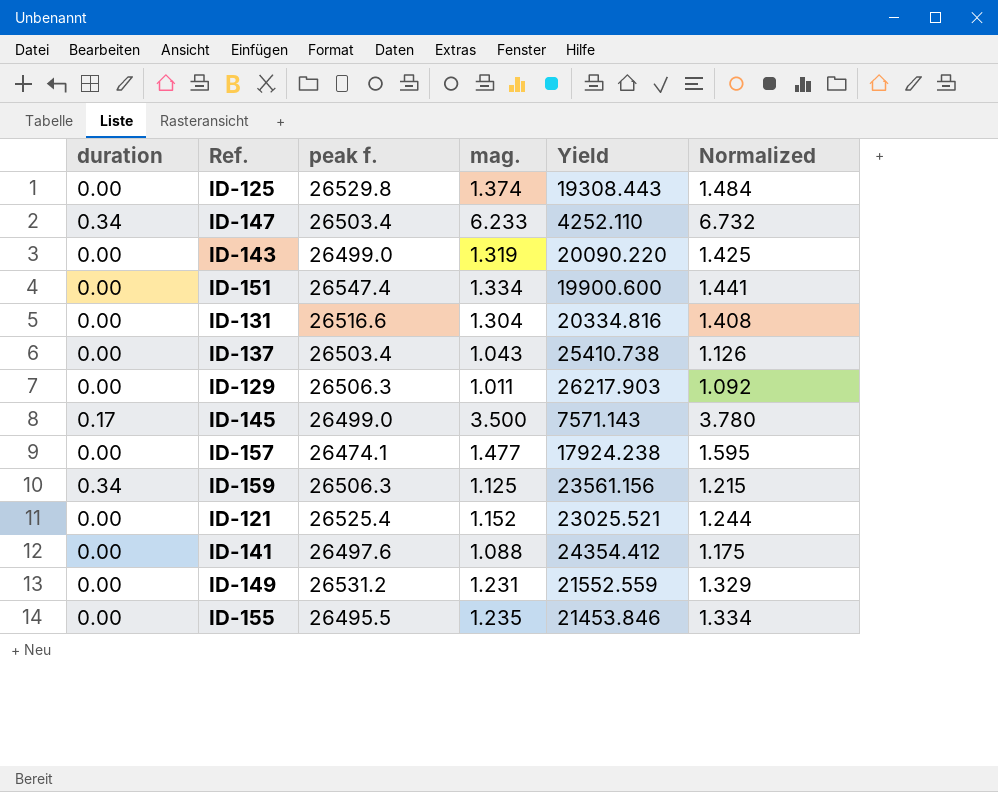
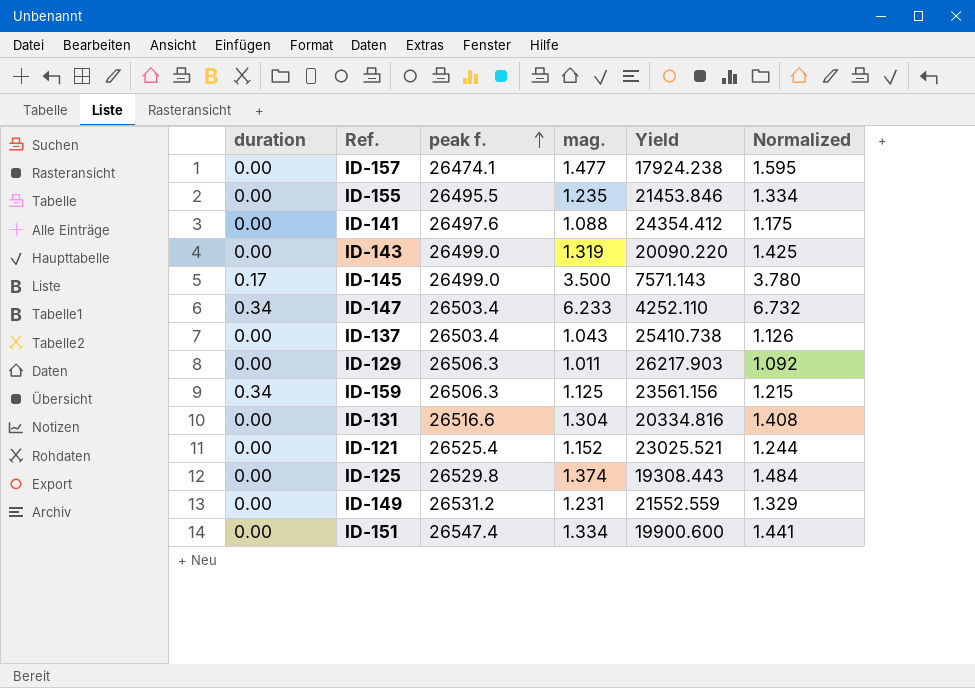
row order: none -> peak f. ascending

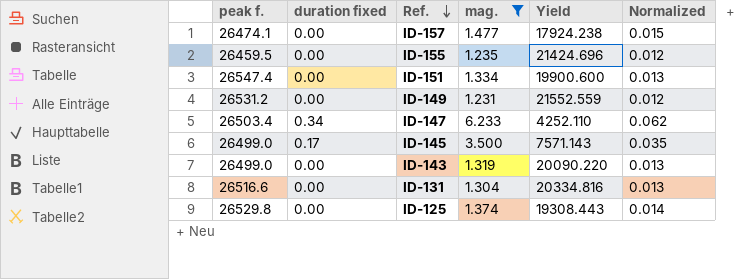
filter: none -> mag. >= 1.231
row order: peak f. ascending -> Ref. descending
column peak f. | position: 3 -> 1
column name: duration -> duration fixed
column Normalized | formula: [mag.] * 1.08 -> [mag.] * 0.01
ID-155 | peak f.: 26495.5 -> 26459.5
ID-155 | Yield: 21453.846 -> 21424.696

